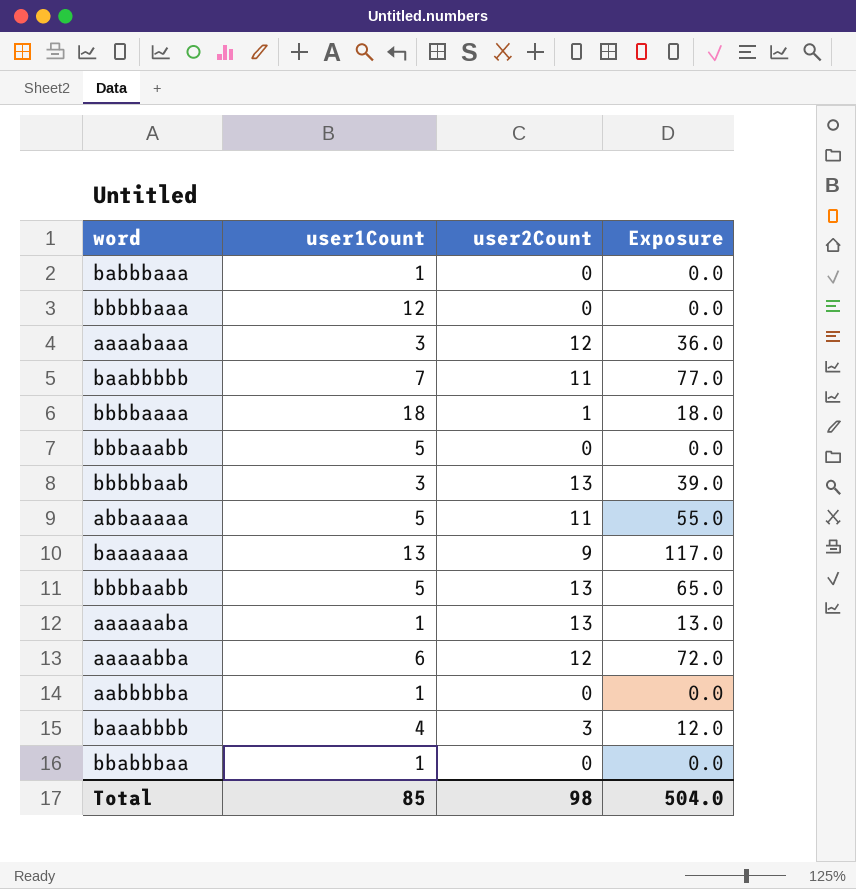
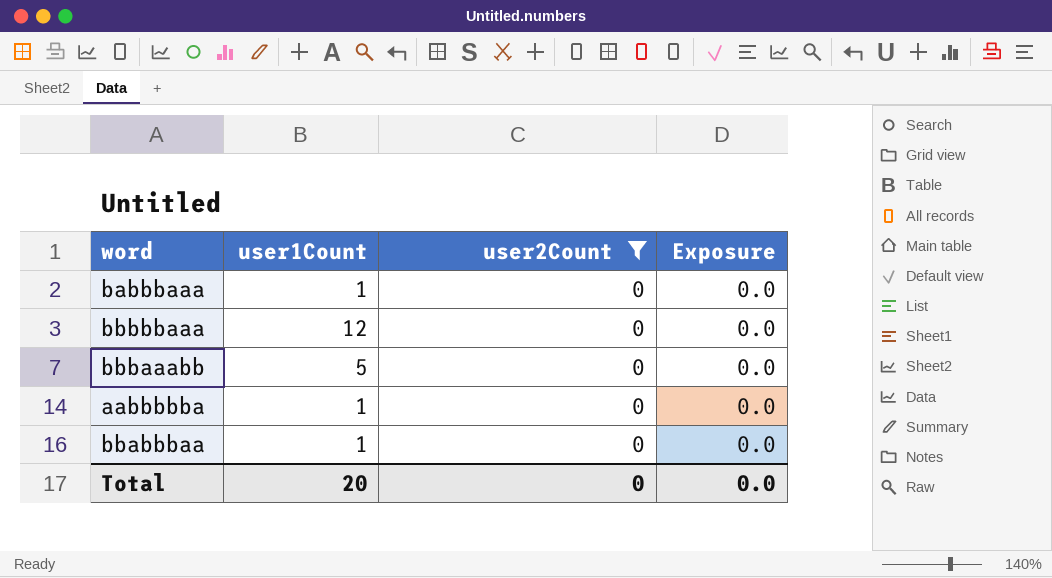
filter: none -> user2Count = 0
Total | user1Count: 85 -> 20
Total | user2Count: 98 -> 0
Total | Exposure: 504.0 -> 0.0

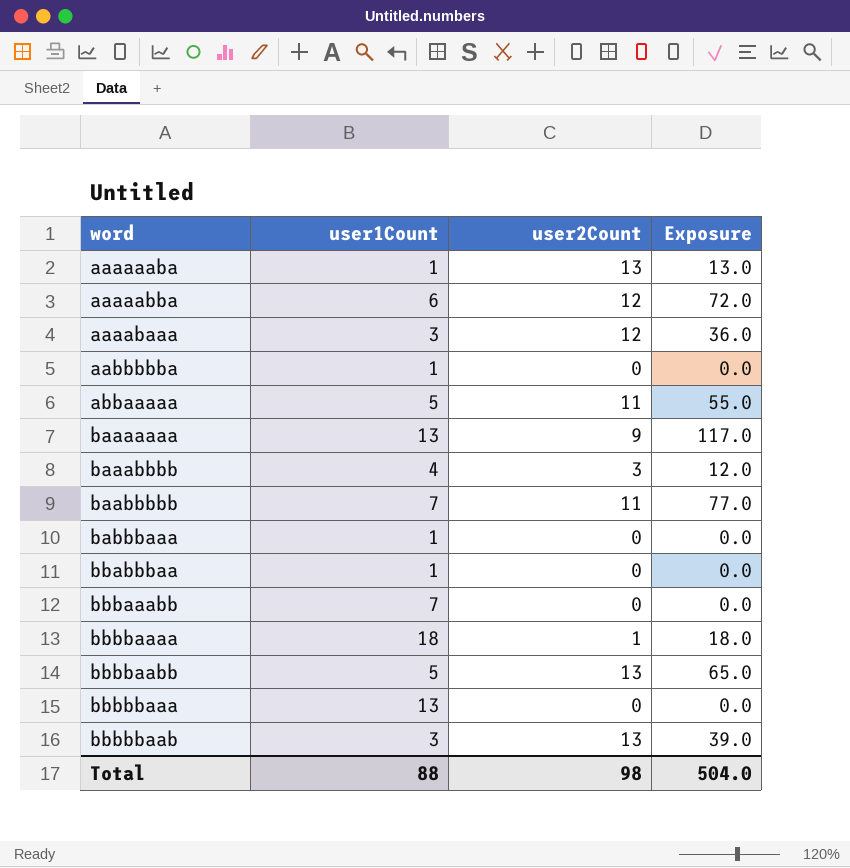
filter: user2Count = 0 -> none
row order: none -> word ascending
bbbaaabb | user1Count: 5 -> 7
bbbbbaaa | user1Count: 12 -> 13
Total | user1Count: 20 -> 88
Total | user2Count: 0 -> 98
Total | Exposure: 0.0 -> 504.0

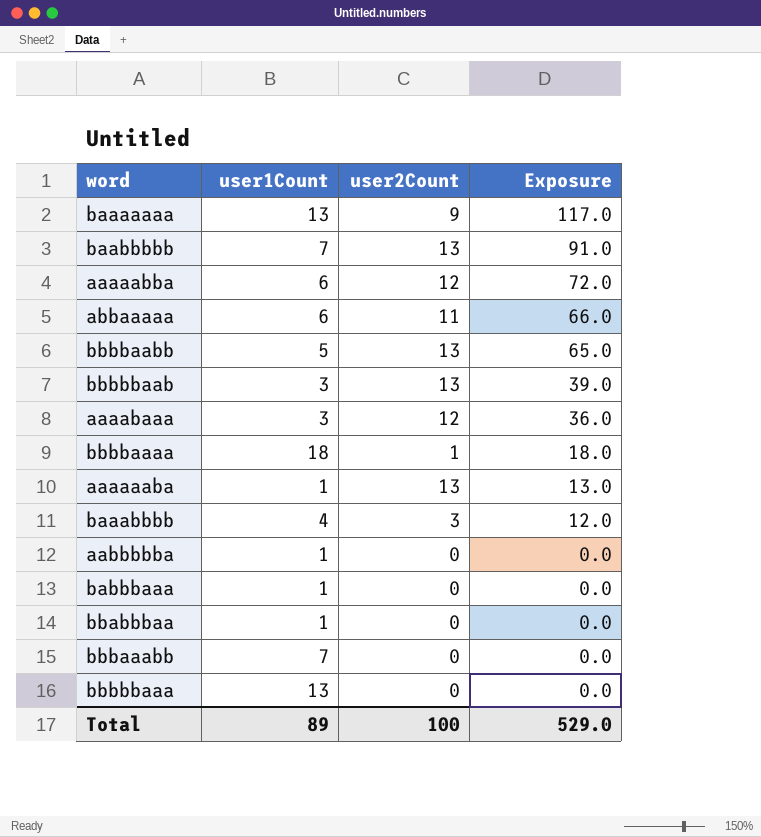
row order: word ascending -> Exposure descending
baabbbbb | user2Count: 11 -> 13
baabbbbb | Exposure: 77.0 -> 91.0
abbaaaaa | user1Count: 5 -> 6
abbaaaaa | Exposure: 55.0 -> 66.0
Total | user1Count: 88 -> 89
Total | user2Count: 98 -> 100
Total | Exposure: 504.0 -> 529.0

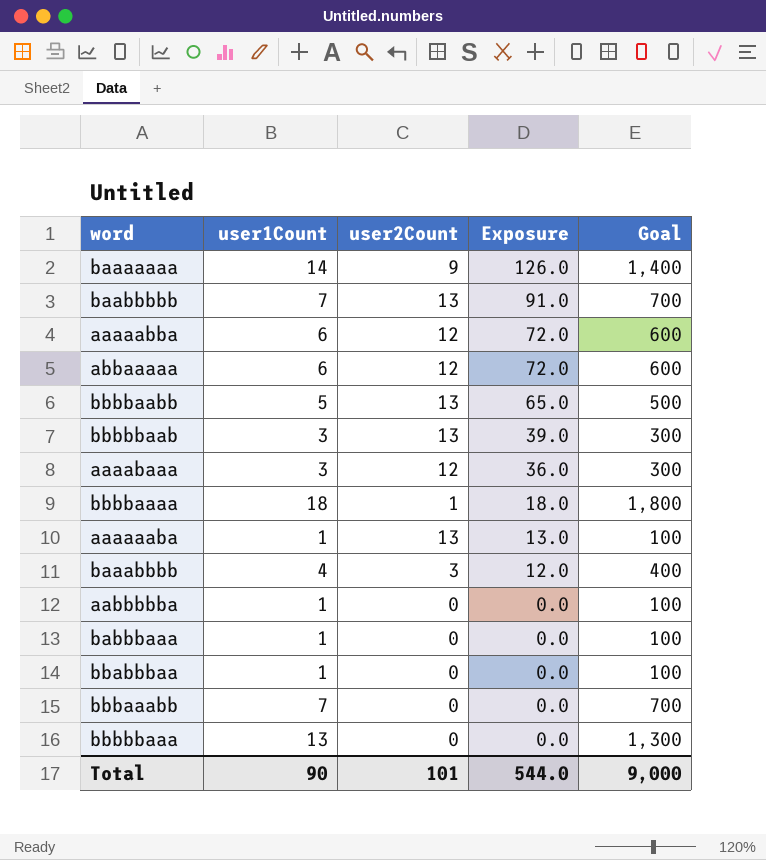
column Goal | formula: none -> [user1Count] * 100
baaaaaaa | user1Count: 13 -> 14
baaaaaaa | Exposure: 117.0 -> 126.0
abbaaaaa | user2Count: 11 -> 12
abbaaaaa | Exposure: 66.0 -> 72.0
Total | user1Count: 89 -> 90
Total | user2Count: 100 -> 101
Total | Exposure: 529.0 -> 544.0

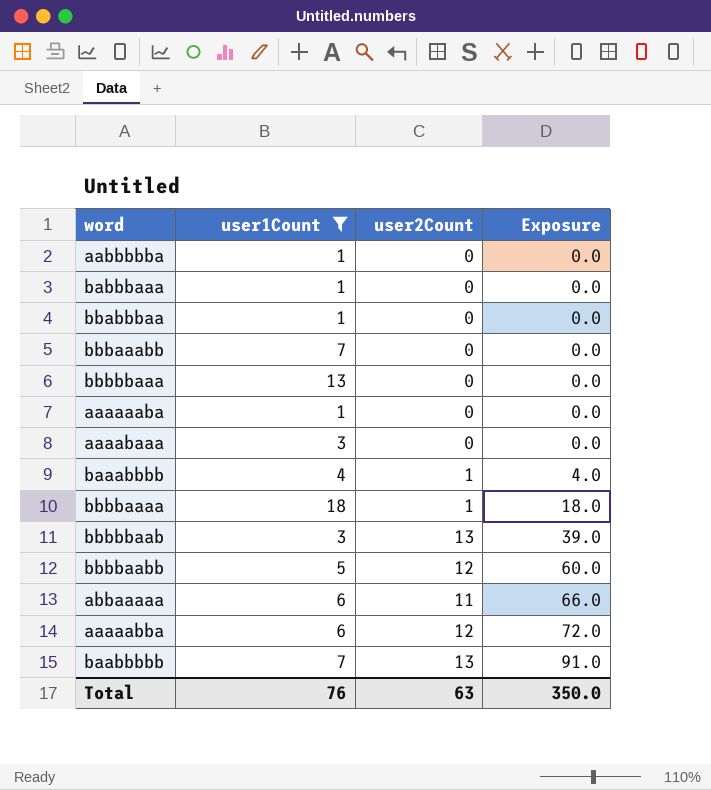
filter: none -> user1Count != 14
row order: Exposure descending -> Exposure ascending
column Goal | formula: [user1Count] * 100 -> none
aaaaaaba | user2Count: 13 -> 0
aaaaaaba | Exposure: 13.0 -> 0.0
aaaabaaa | user2Count: 12 -> 0
aaaabaaa | Exposure: 36.0 -> 0.0
baaabbbb | user2Count: 3 -> 1
baaabbbb | Exposure: 12.0 -> 4.0
bbbbaabb | user2Count: 13 -> 12
bbbbaabb | Exposure: 65.0 -> 60.0
abbaaaaa | user2Count: 12 -> 11
abbaaaaa | Exposure: 72.0 -> 66.0
Total | user1Count: 90 -> 76
Total | user2Count: 101 -> 63
Total | Exposure: 544.0 -> 350.0

